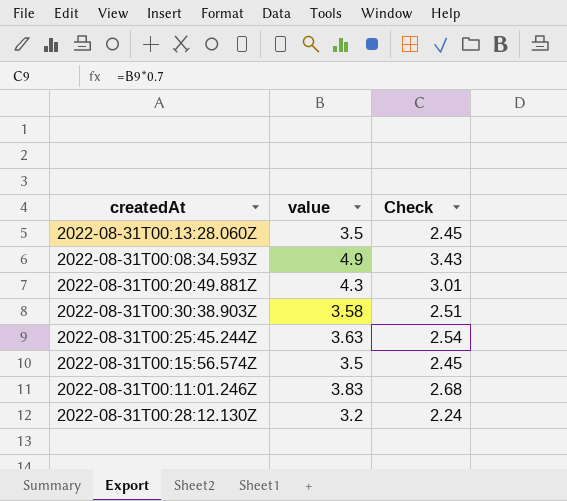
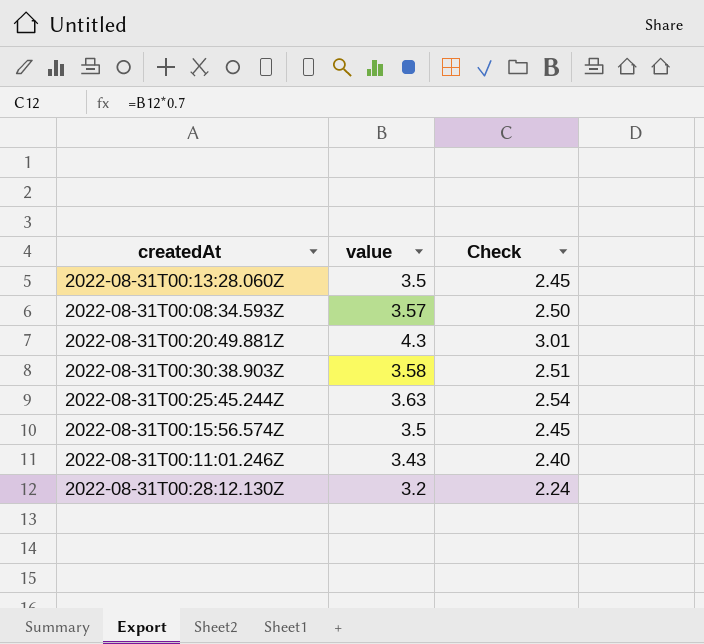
2022-08-31T00:08:34.593Z | value: 4.9 -> 3.57
2022-08-31T00:08:34.593Z | Check: 3.43 -> 2.50
2022-08-31T00:11:01.246Z | value: 3.83 -> 3.43
2022-08-31T00:11:01.246Z | Check: 2.68 -> 2.40

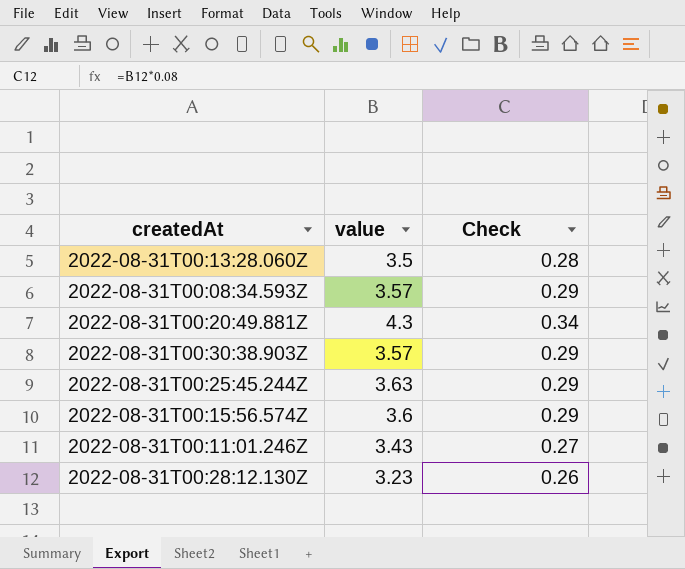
column Check | formula: [value] * 0.7 -> [value] * 0.08
2022-08-31T00:30:38.903Z | value: 3.58 -> 3.57
2022-08-31T00:15:56.574Z | value: 3.5 -> 3.6
2022-08-31T00:28:12.130Z | value: 3.2 -> 3.23

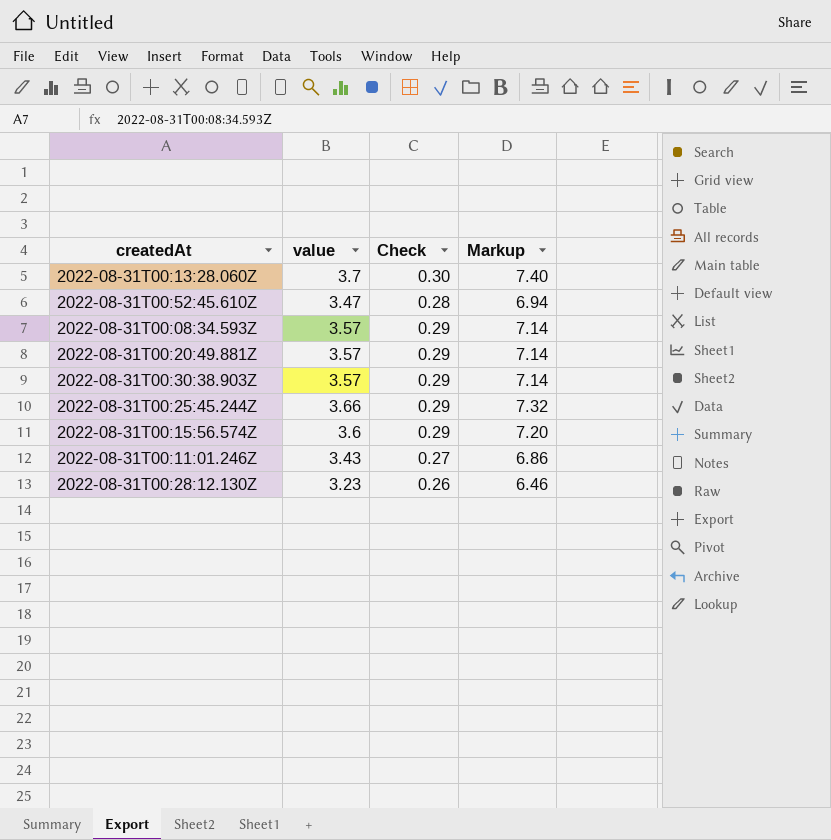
column Markup | formula: none -> [value] * 2
2022-08-31T00:13:28.060Z | value: 3.5 -> 3.7
2022-08-31T00:13:28.060Z | Check: 0.28 -> 0.30
row 2022-08-31T00:52:45.610Z: none -> 3.47 | 0.28 | 6.94
2022-08-31T00:20:49.881Z | value: 4.3 -> 3.57
2022-08-31T00:20:49.881Z | Check: 0.34 -> 0.29
2022-08-31T00:25:45.244Z | value: 3.63 -> 3.66

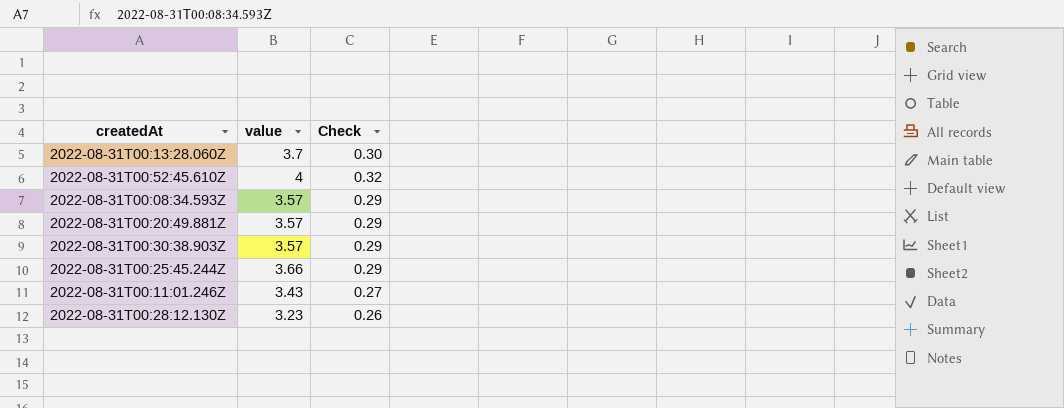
column Markup | formula: [value] * 2 -> none
row 2022-08-31T00:15:56.574Z: 3.6 | 0.29 | 7.20 -> none
2022-08-31T00:52:45.610Z | value: 3.47 -> 4
2022-08-31T00:52:45.610Z | Check: 0.28 -> 0.32

